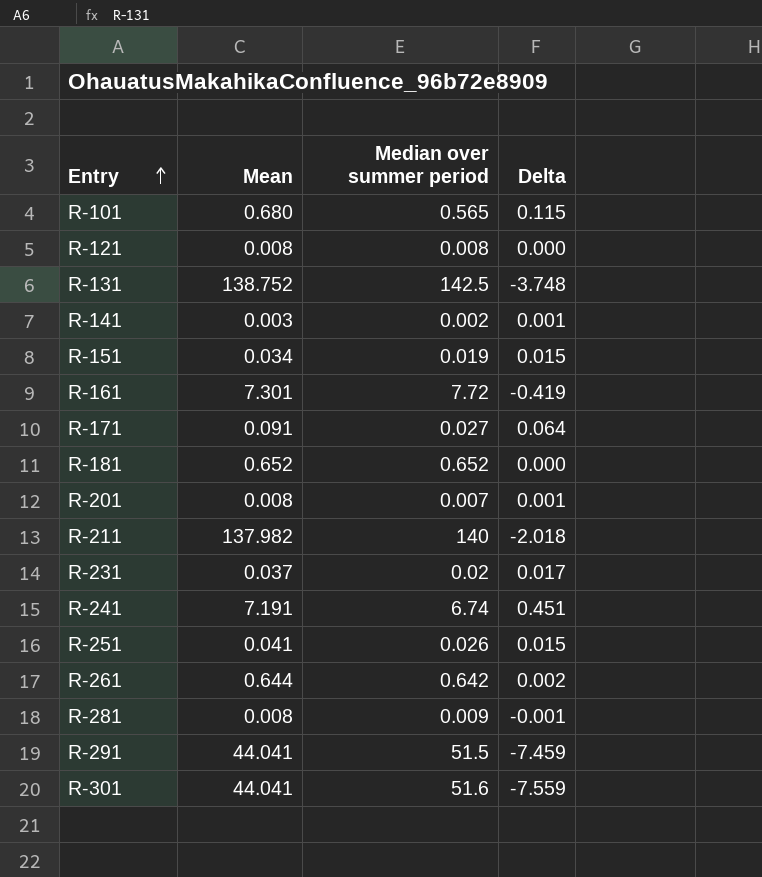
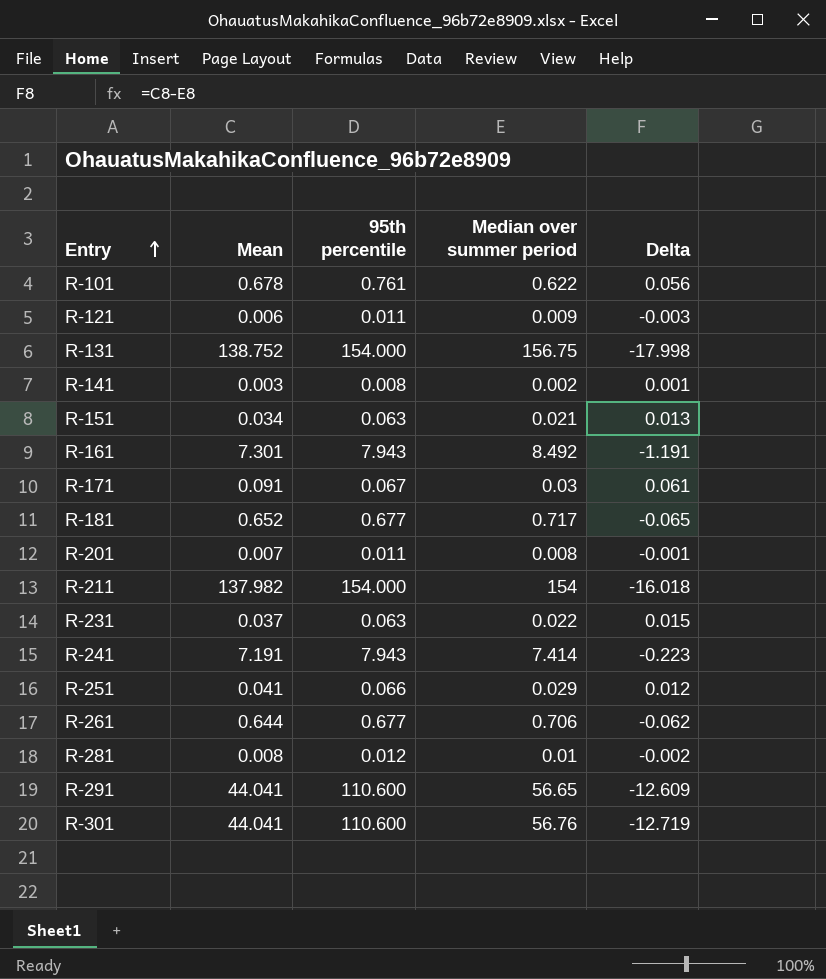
column 95th percentile | position: none -> 3
R-101 | Mean: 0.680 -> 0.678
R-101 | Median over summer period: 0.565 -> 0.622
R-101 | Delta: 0.115 -> 0.056
R-121 | Mean: 0.008 -> 0.006
R-121 | Median over summer period: 0.008 -> 0.009
R-121 | Delta: 0.000 -> -0.003
R-131 | Median over summer period: 142.5 -> 156.75
R-131 | Delta: -3.748 -> -17.998
R-151 | Median over summer period: 0.019 -> 0.021
R-151 | Delta: 0.015 -> 0.013
R-161 | Median over summer period: 7.72 -> 8.492
R-161 | Delta: -0.419 -> -1.191
R-171 | Median over summer period: 0.027 -> 0.03
R-171 | Delta: 0.064 -> 0.061
R-181 | Median over summer period: 0.652 -> 0.717
R-181 | Delta: 0.000 -> -0.065
R-201 | Mean: 0.008 -> 0.007
R-201 | Median over summer period: 0.007 -> 0.008
R-201 | Delta: 0.001 -> -0.001
R-211 | Median over summer period: 140 -> 154
R-211 | Delta: -2.018 -> -16.018
R-231 | Median over summer period: 0.02 -> 0.022
R-231 | Delta: 0.017 -> 0.015
R-241 | Median over summer period: 6.74 -> 7.414
R-241 | Delta: 0.451 -> -0.223
R-251 | Median over summer period: 0.026 -> 0.029
R-251 | Delta: 0.015 -> 0.012
R-261 | Median over summer period: 0.642 -> 0.706
R-261 | Delta: 0.002 -> -0.062
R-281 | Median over summer period: 0.009 -> 0.01
R-281 | Delta: -0.001 -> -0.002
R-291 | Median over summer period: 51.5 -> 56.65
R-291 | Delta: -7.459 -> -12.609
R-301 | Median over summer period: 51.6 -> 56.76
R-301 | Delta: -7.559 -> -12.719

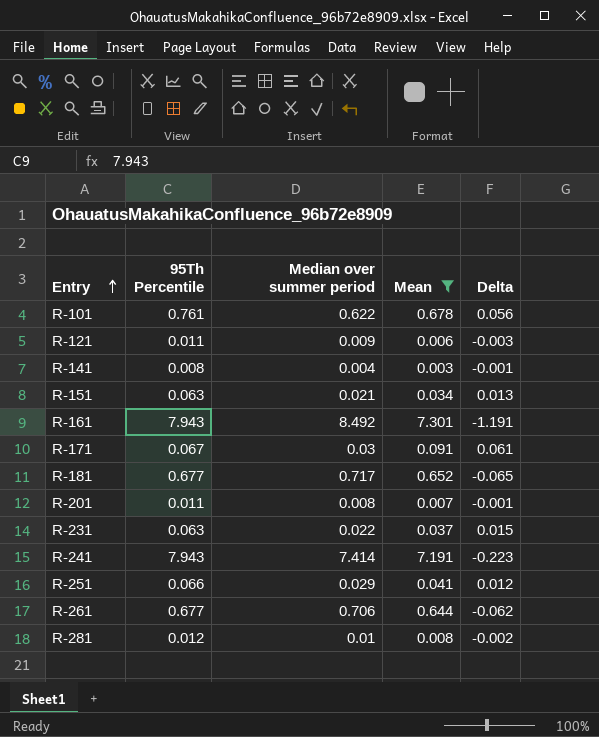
filter: none -> Mean <= 7.301
column name: 95th percentile -> 95Th Percentile
column Mean | position: 2 -> 4
R-141 | Median over summer period: 0.002 -> 0.004
R-141 | Delta: 0.001 -> -0.001

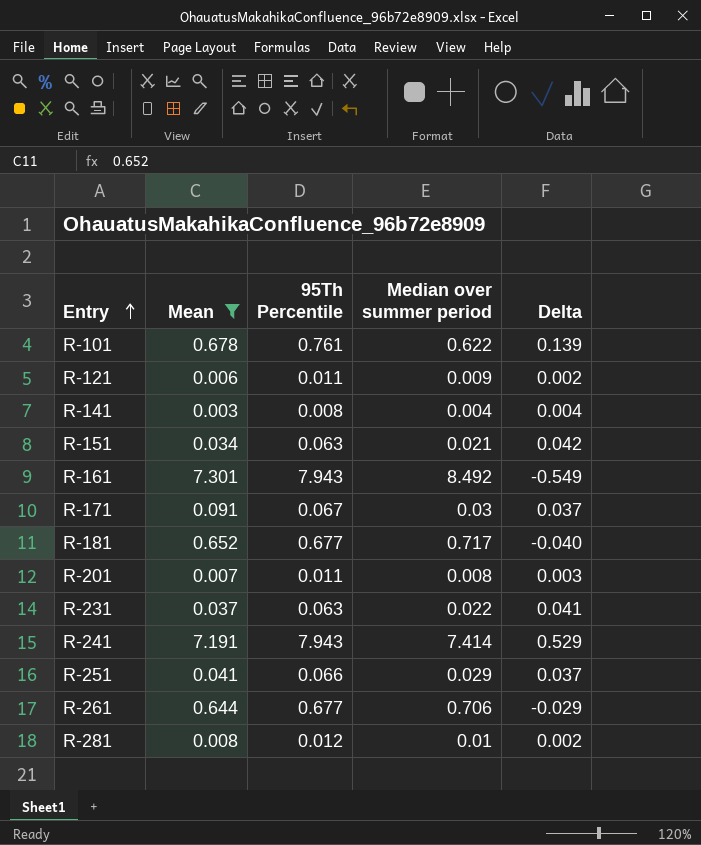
column Mean | position: 4 -> 2
column Delta | formula: [Mean] - [Median over summer period] -> [95Th Percentile] - [Median over summer period]

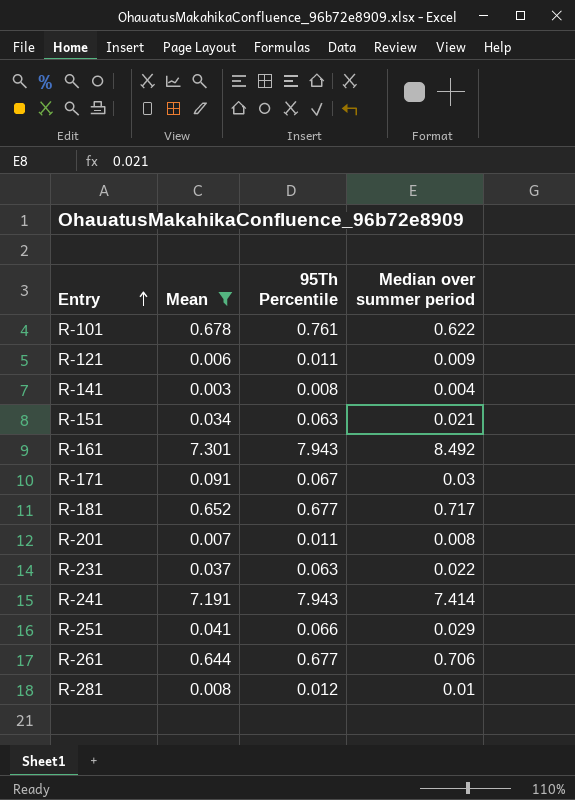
column Delta | formula: [95Th Percentile] - [Median over summer period] -> none

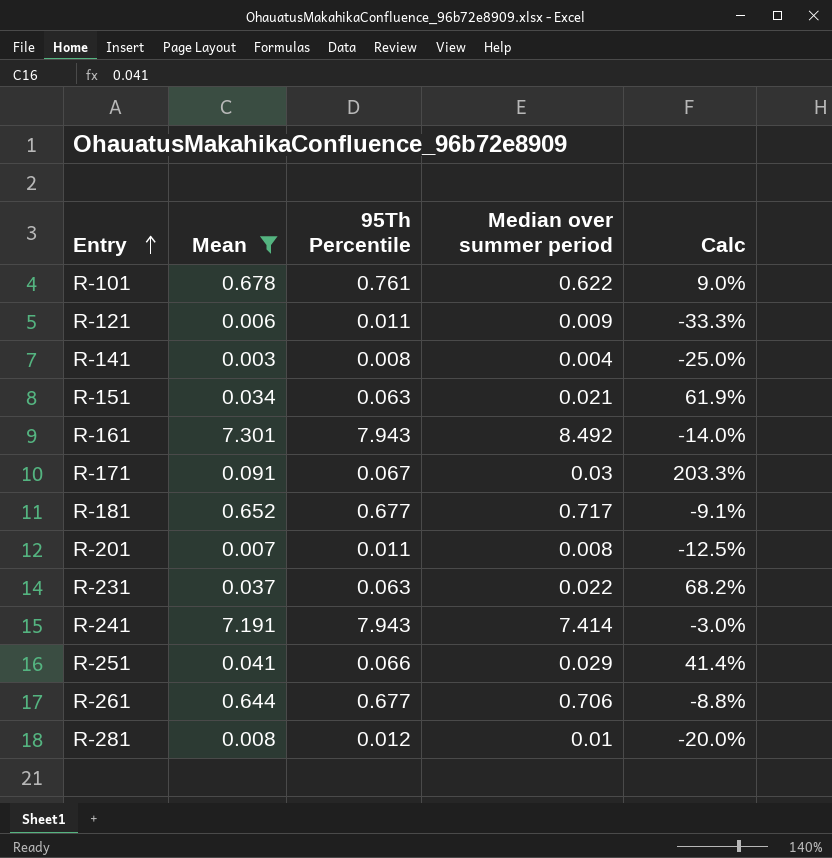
column Calc | formula: none -> ([Mean] - [Median over summer period]) / [Median over summer period]

